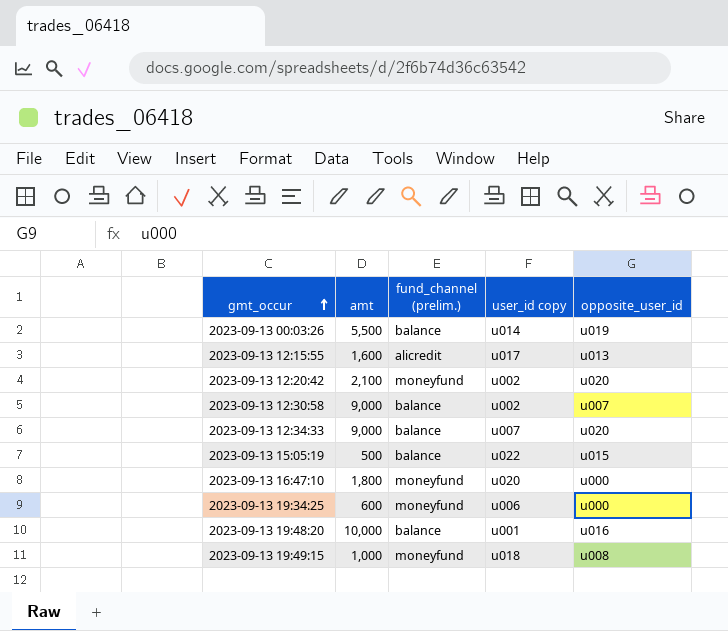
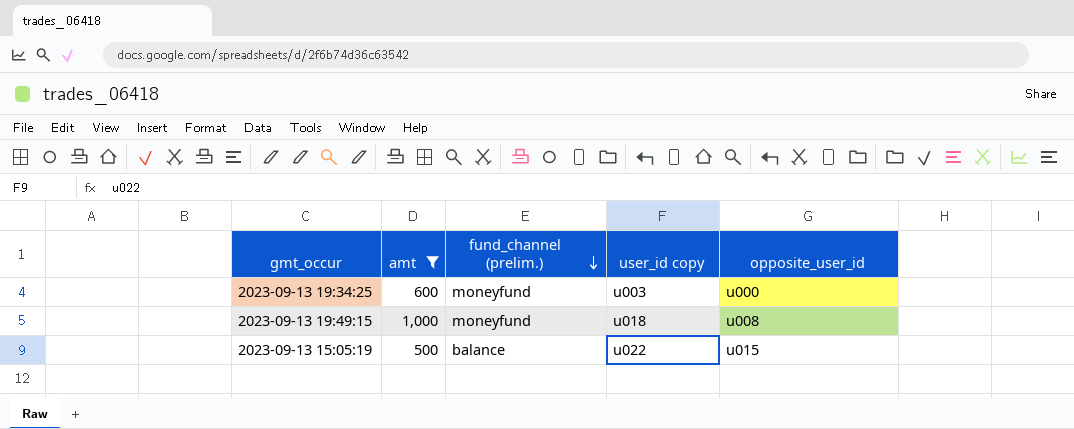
filter: none -> amt <= 1,000
row order: gmt_occur ascending -> fund_channel (prelim.) descending
2023-09-13 19:34:25 | user_id copy: u006 -> u003

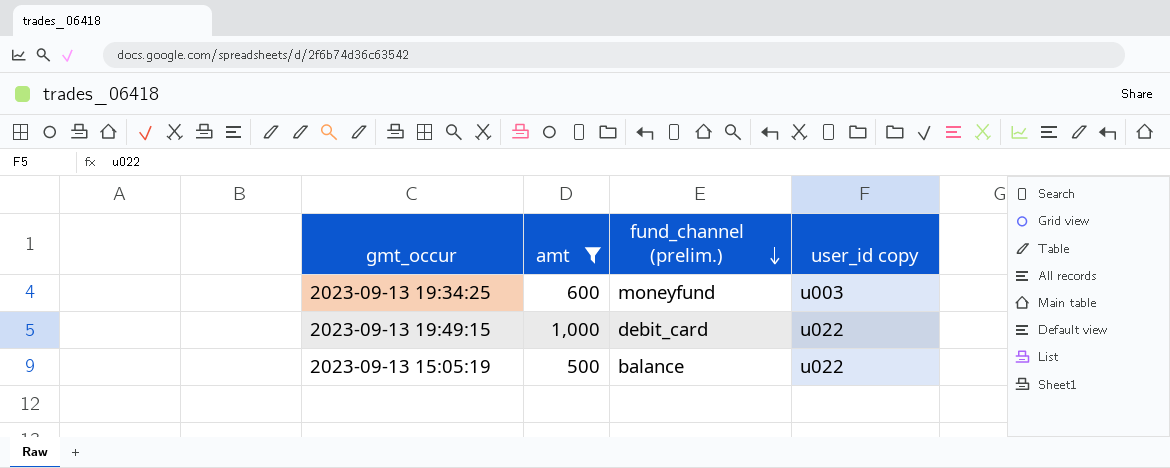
column opposite_user_id | position: 5 -> none
2023-09-13 19:49:15 | fund_channel (prelim.): moneyfund -> debit_card
2023-09-13 19:49:15 | user_id copy: u018 -> u022

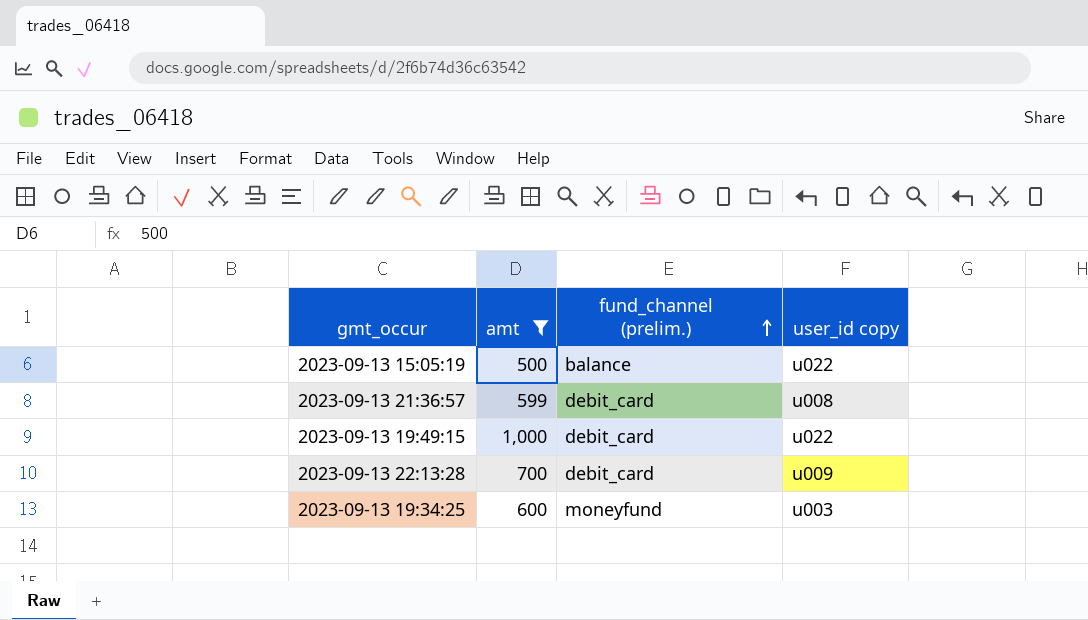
row order: fund_channel (prelim.) descending -> fund_channel (prelim.) ascending
row 2023-09-13 21:36:57: none -> 599 | debit_card | u008
row 2023-09-13 22:13:28: none -> 700 | debit_card | u009

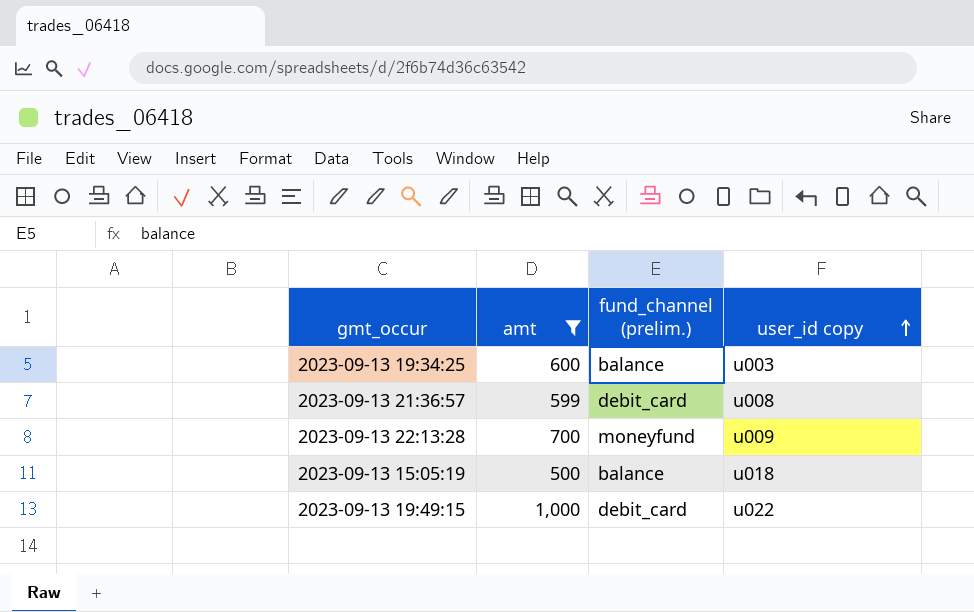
row order: fund_channel (prelim.) ascending -> user_id copy ascending
2023-09-13 19:34:25 | fund_channel (prelim.): moneyfund -> balance
2023-09-13 22:13:28 | fund_channel (prelim.): debit_card -> moneyfund
2023-09-13 15:05:19 | user_id copy: u022 -> u018

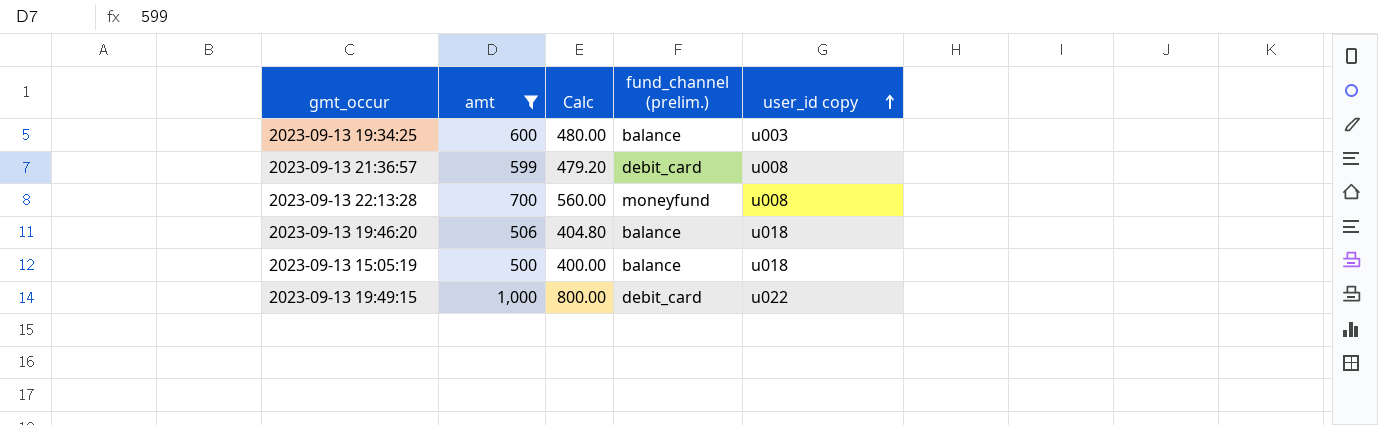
column Calc | formula: none -> [amt] * 0.8
2023-09-13 22:13:28 | user_id copy: u009 -> u008
row 2023-09-13 19:46:20: none -> 506 | 404.80 | balance | u018

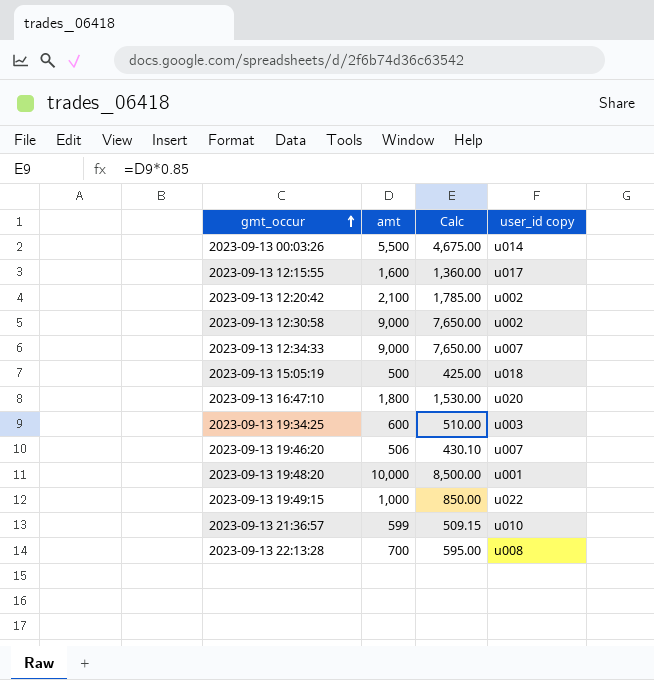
filter: amt <= 1,000 -> none
row order: user_id copy ascending -> gmt_occur ascending
column fund_channel (prelim.) | position: 4 -> none
column Calc | formula: [amt] * 0.8 -> [amt] * 0.85
2023-09-13 19:46:20 | user_id copy: u018 -> u007
2023-09-13 21:36:57 | user_id copy: u008 -> u010

